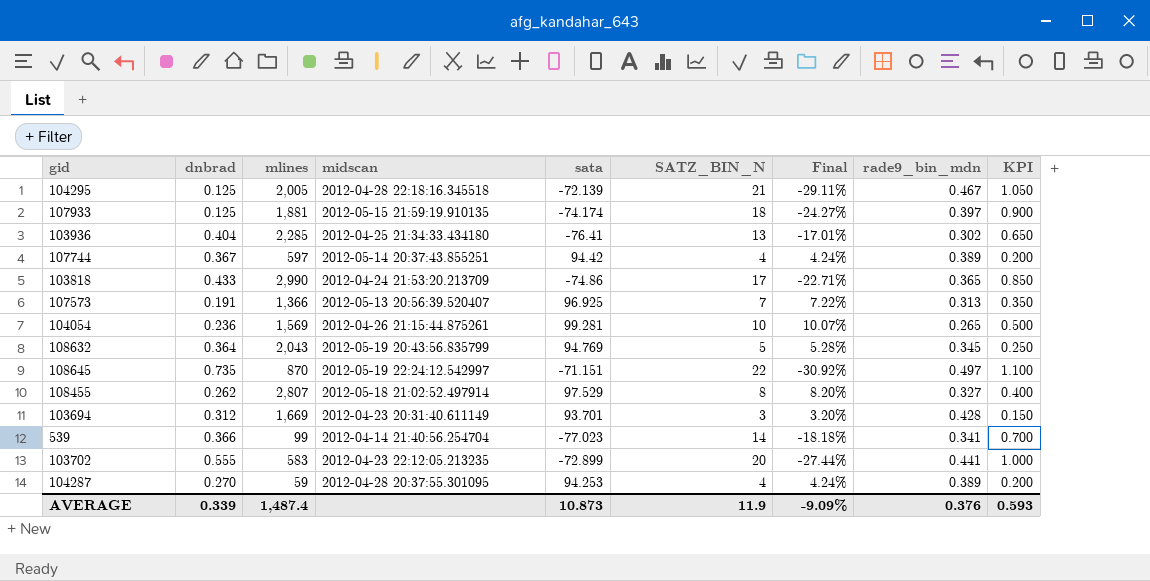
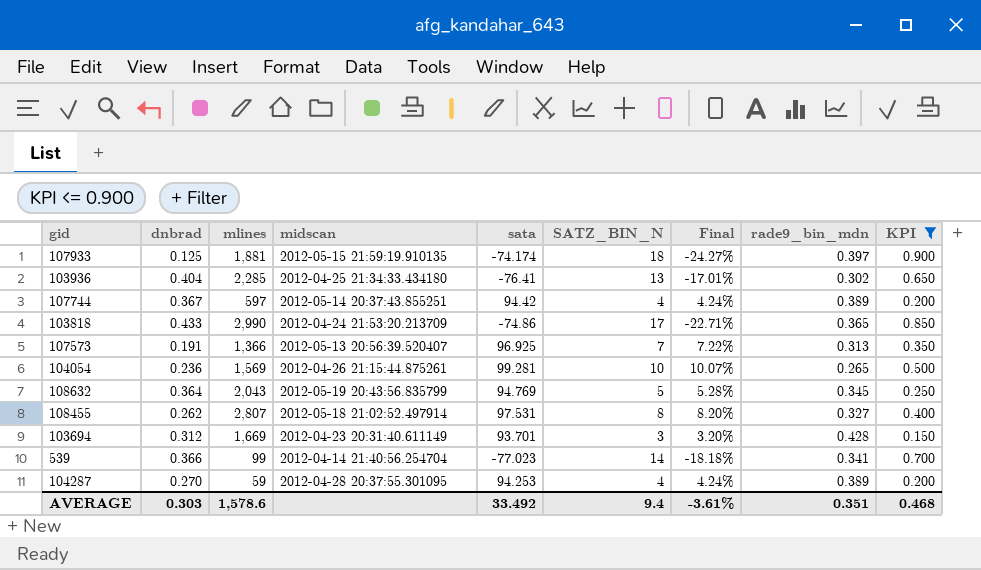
filter: none -> KPI <= 0.900
108455 | sata: 97.529 -> 97.531
AVERAGE | dnbrad: 0.339 -> 0.303
AVERAGE | mlines: 1,487.4 -> 1,578.6
AVERAGE | sata: 10.873 -> 33.492
AVERAGE | SATZ_BIN_N: 11.9 -> 9.4
AVERAGE | Final: -9.09% -> -3.61%
AVERAGE | rade9_bin_mdn: 0.376 -> 0.351
AVERAGE | KPI: 0.593 -> 0.468

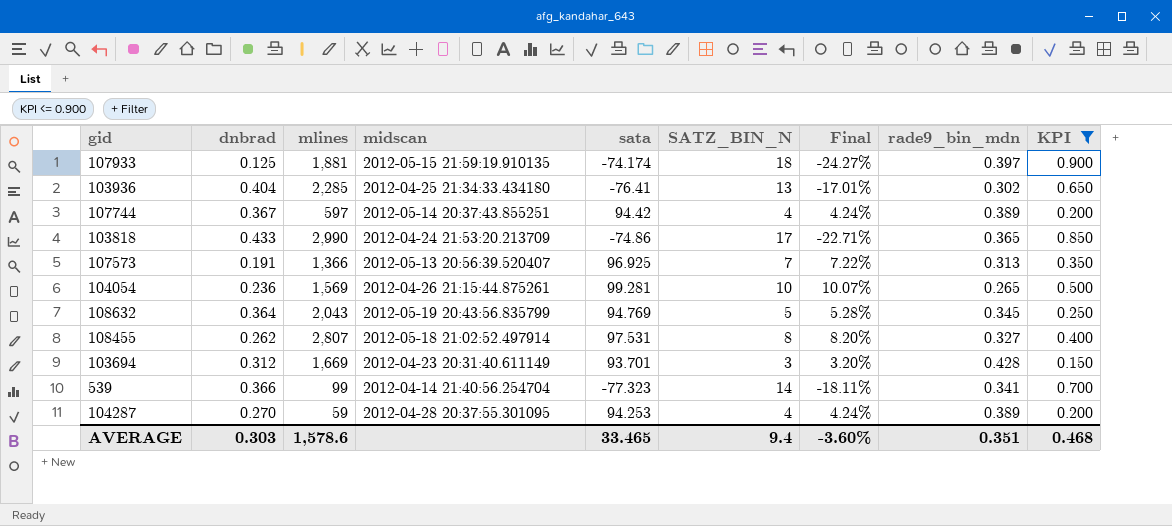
539 | sata: -77.023 -> -77.323
539 | Final: -18.18% -> -18.11%
AVERAGE | sata: 33.492 -> 33.465
AVERAGE | Final: -3.61% -> -3.60%

